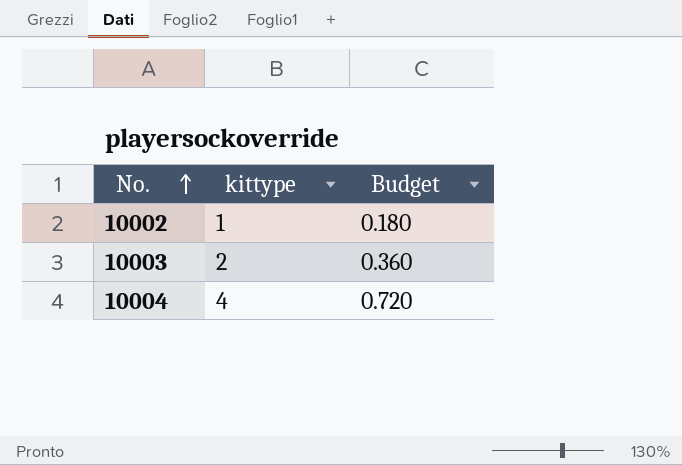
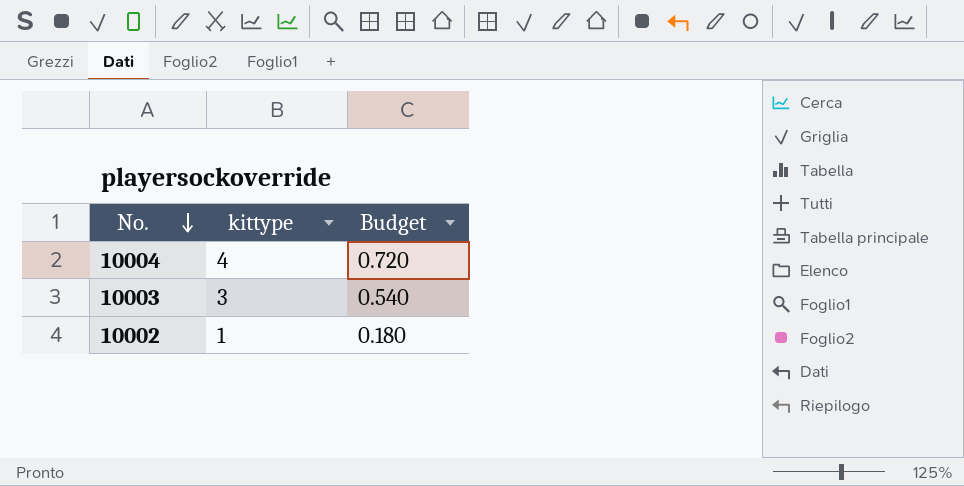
row order: No. ascending -> No. descending
10003 | kittype: 2 -> 3
10003 | Budget: 0.360 -> 0.540

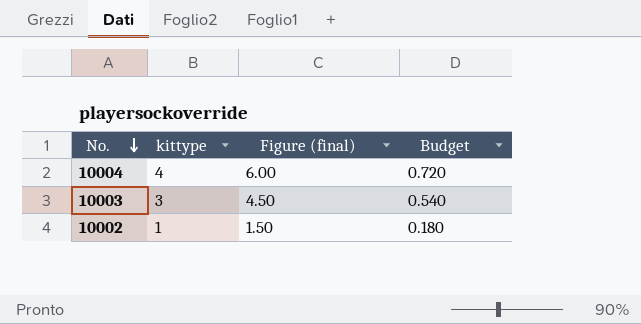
column Figure (final) | formula: none -> [kittype] * 1.5

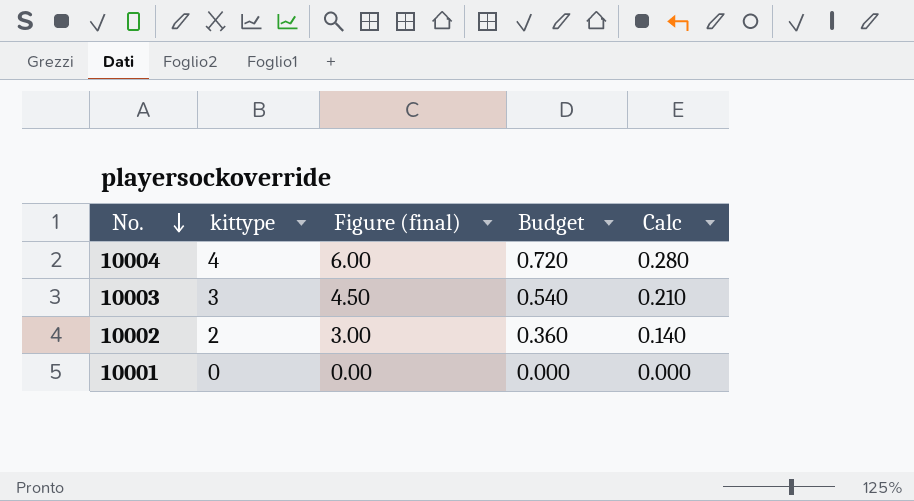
column Calc | formula: none -> [kittype] * 0.07
10002 | kittype: 1 -> 2
10002 | Figure (final): 1.50 -> 3.00
10002 | Budget: 0.180 -> 0.360
row 10001: none -> 0 | 0.00 | 0.000 | 0.000

